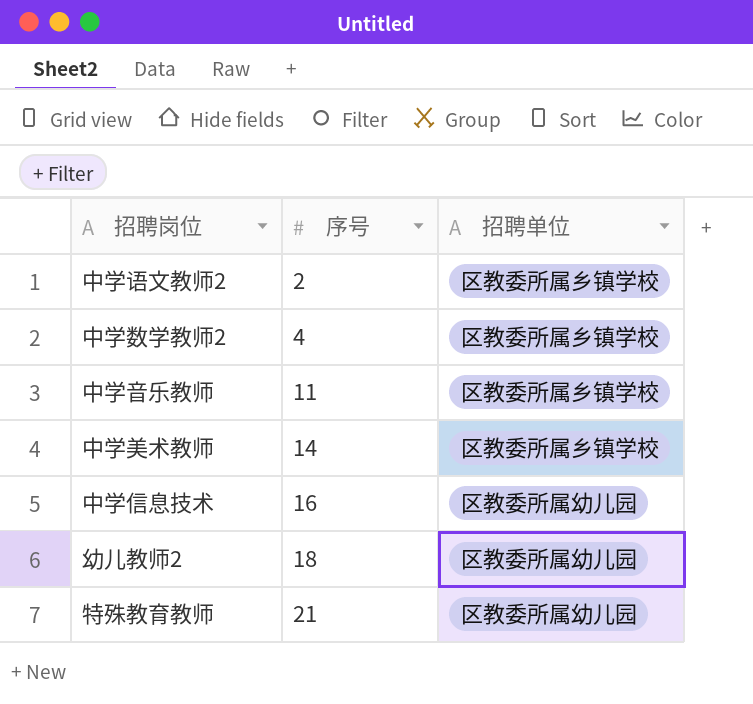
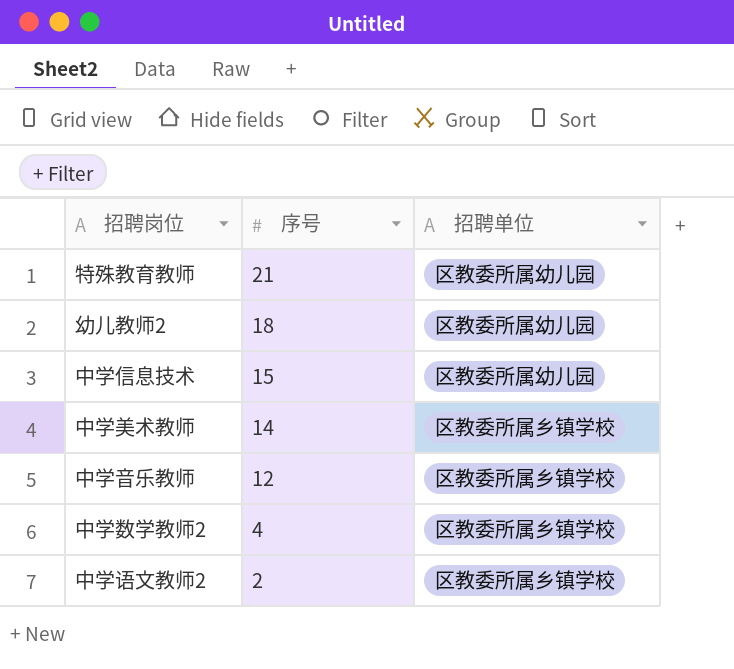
row order: 序号 ascending -> 序号 descending
中学信息技术 | 序号: 16 -> 15
中学音乐教师 | 序号: 11 -> 12

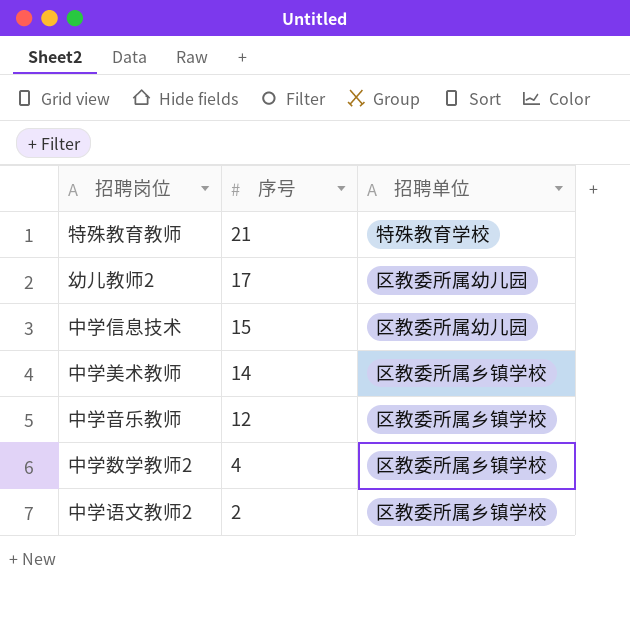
特殊教育教师 | 招聘单位: 区教委所属幼儿园 -> 特殊教育学校
幼儿教师2 | 序号: 18 -> 17

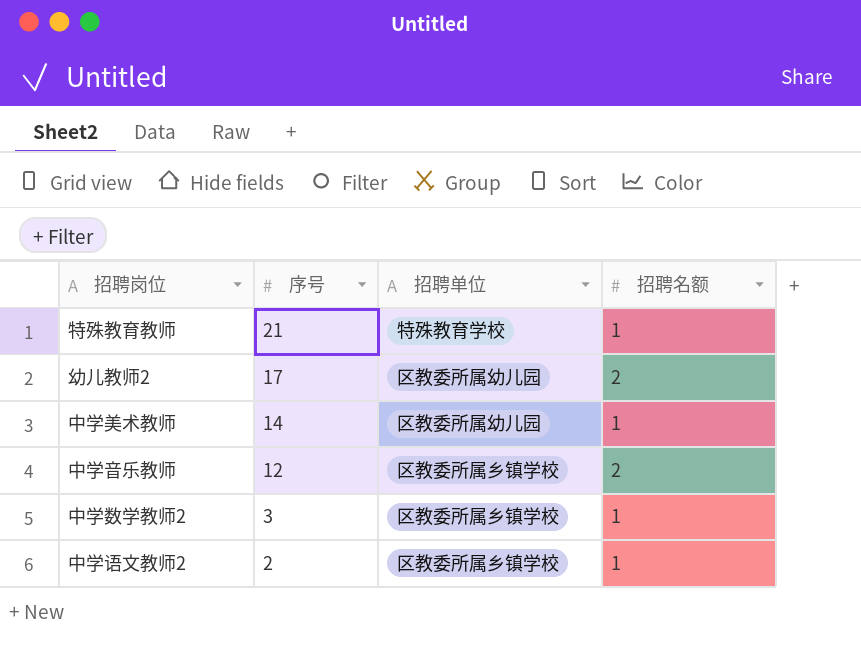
column 招聘名额 | position: none -> 4
row 中学信息技术: 15 | 区教委所属幼儿园 -> none
中学美术教师 | 招聘单位: 区教委所属乡镇学校 -> 区教委所属幼儿园
中学数学教师2 | 序号: 4 -> 3

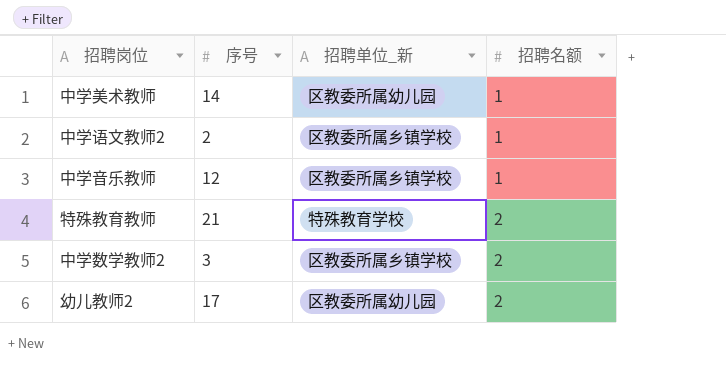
row order: 序号 descending -> 招聘名额 ascending
column name: 招聘单位 -> 招聘单位_新
中学音乐教师 | 招聘名额: 2 -> 1
特殊教育教师 | 招聘名额: 1 -> 2
中学数学教师2 | 招聘名额: 1 -> 2

